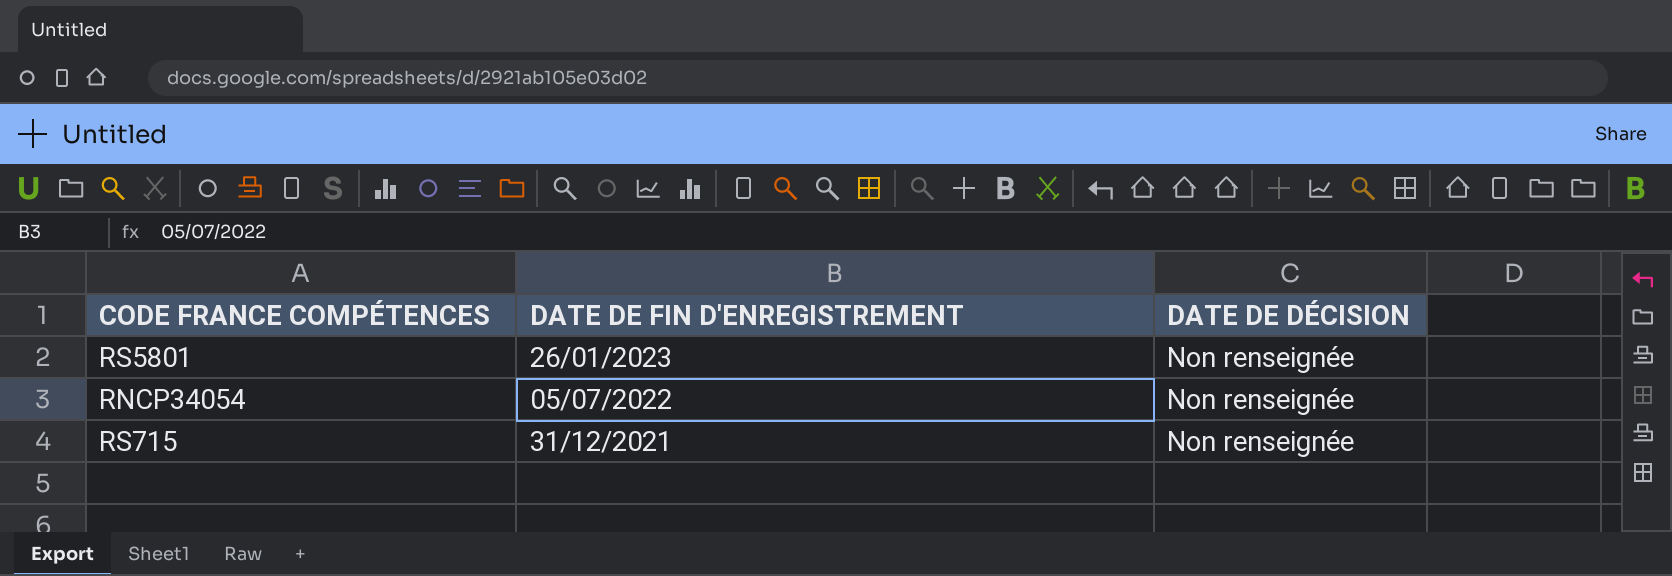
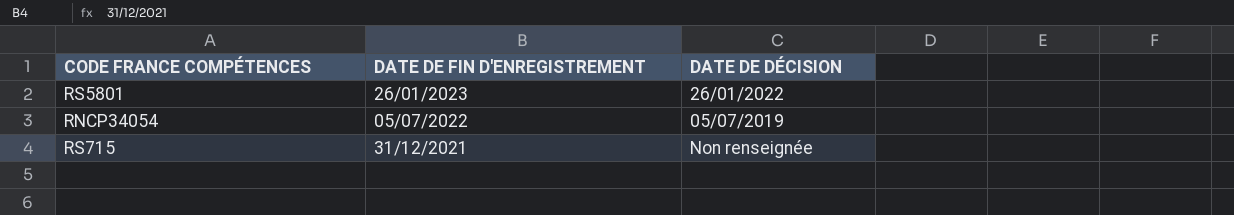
RS5801 | DATE DE DÉCISION: Non renseignée -> 26/01/2022
RNCP34054 | DATE DE DÉCISION: Non renseignée -> 05/07/2019

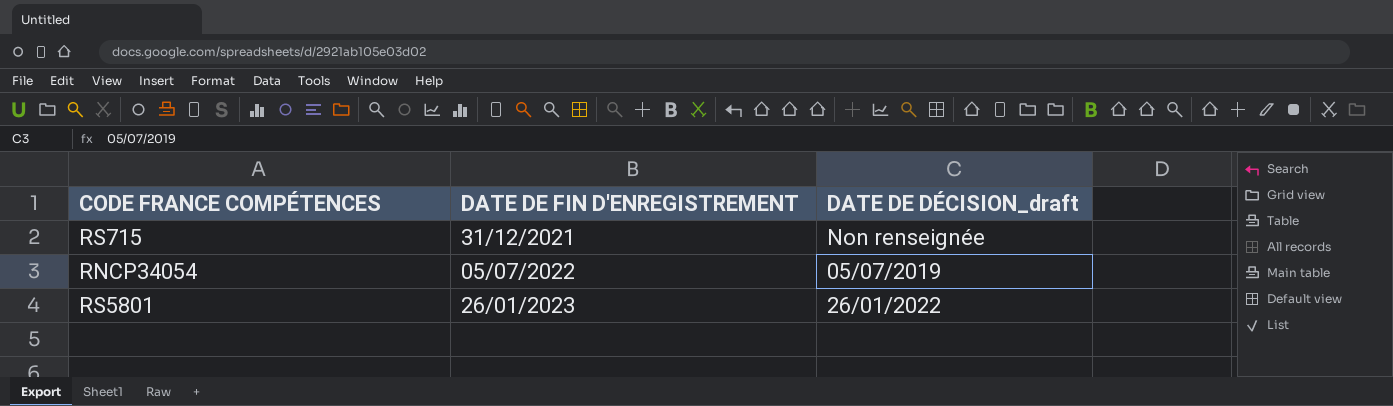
row order: DATE DE FIN D'ENREGISTREMENT descending -> DATE DE FIN D'ENREGISTREMENT ascending
column name: DATE DE DÉCISION -> DATE DE DÉCISION_draft

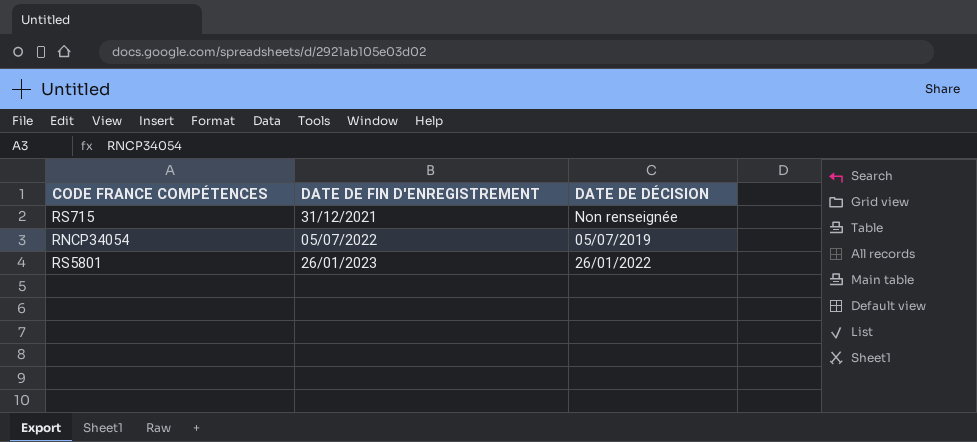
column name: DATE DE DÉCISION_draft -> DATE DE DÉCISION

